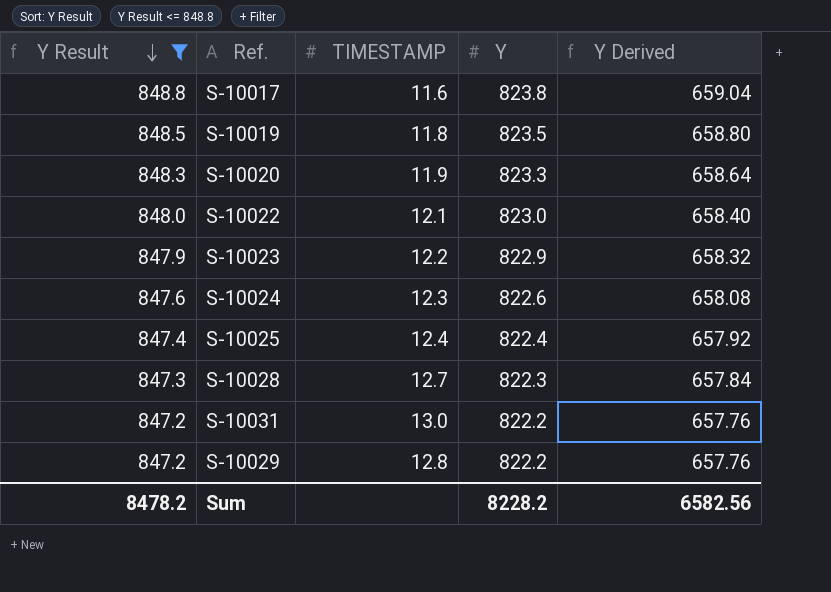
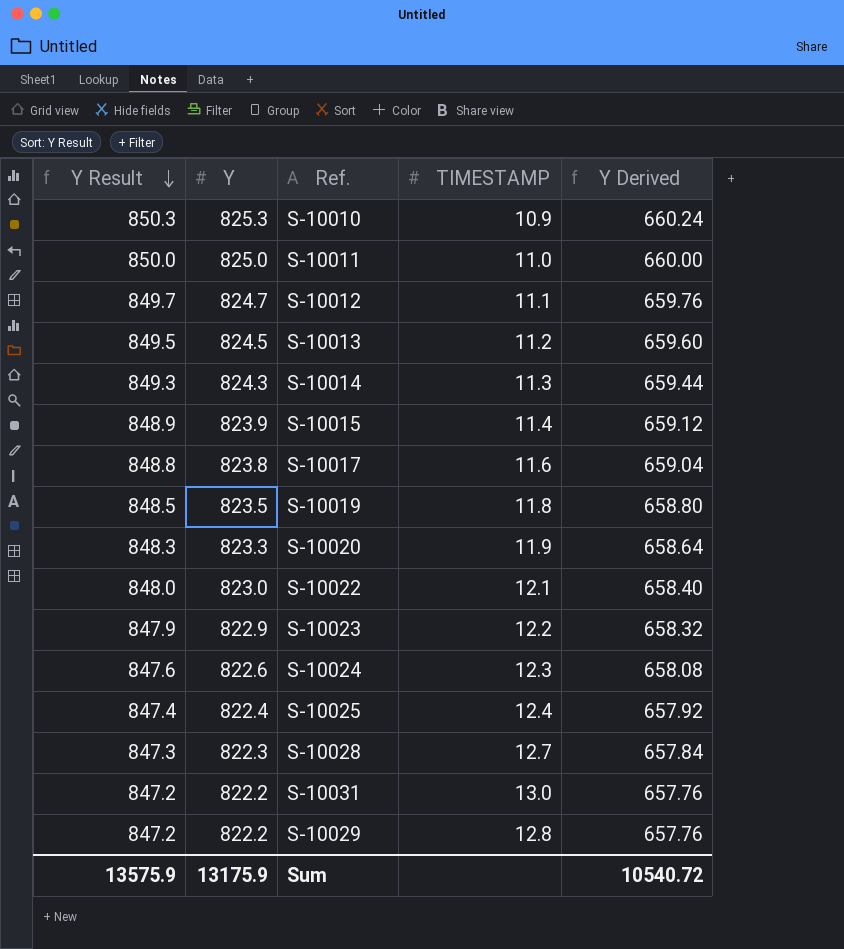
filter: Y Result <= 848.8 -> none
column Y | position: 4 -> 2
Sum | Y Result: 8478.2 -> 13575.9
Sum | Y: 8228.2 -> 13175.9
Sum | Y Derived: 6582.56 -> 10540.72

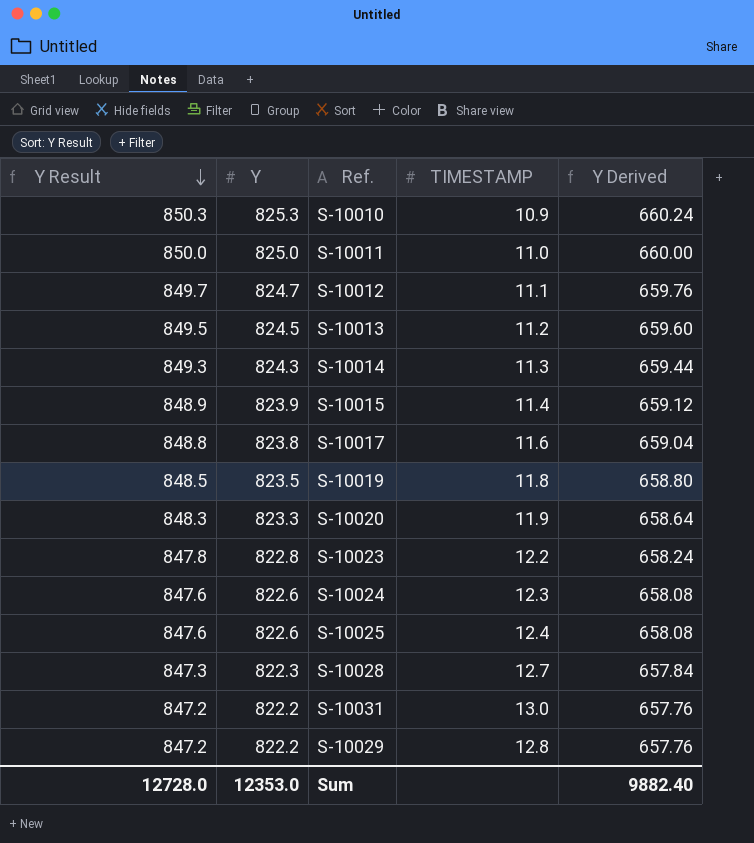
row S-10022: 848.0 | 823.0 | 12.1 | 658.40 -> none
S-10023 | Y Result: 847.9 -> 847.8
S-10023 | Y: 822.9 -> 822.8
S-10023 | Y Derived: 658.32 -> 658.24
S-10025 | Y Result: 847.4 -> 847.6
S-10025 | Y: 822.4 -> 822.6
S-10025 | Y Derived: 657.92 -> 658.08
Sum | Y Result: 13575.9 -> 12728.0
Sum | Y: 13175.9 -> 12353.0
Sum | Y Derived: 10540.72 -> 9882.40

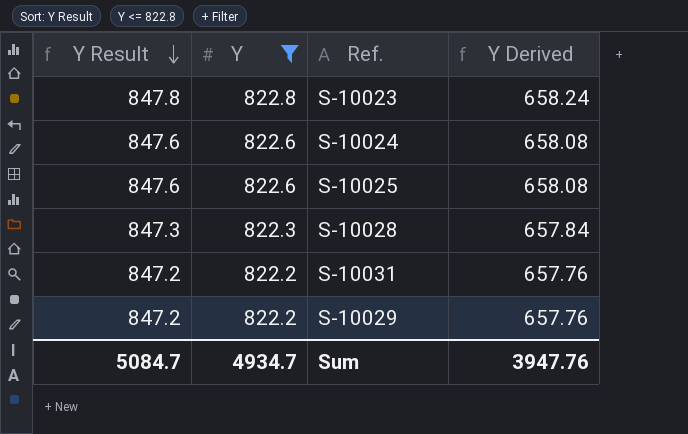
filter: none -> Y <= 822.8
column TIMESTAMP | position: 4 -> none
Sum | Y Result: 12728.0 -> 5084.7
Sum | Y: 12353.0 -> 4934.7
Sum | Y Derived: 9882.40 -> 3947.76

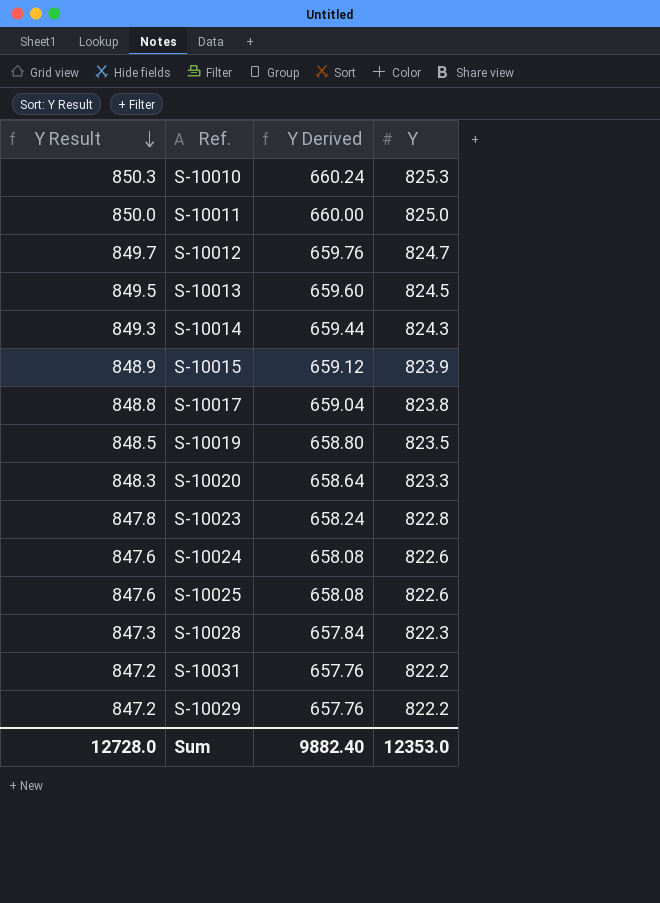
filter: Y <= 822.8 -> none
column Y | position: 2 -> 4
Sum | Y Result: 5084.7 -> 12728.0
Sum | Y Derived: 3947.76 -> 9882.40
Sum | Y: 4934.7 -> 12353.0

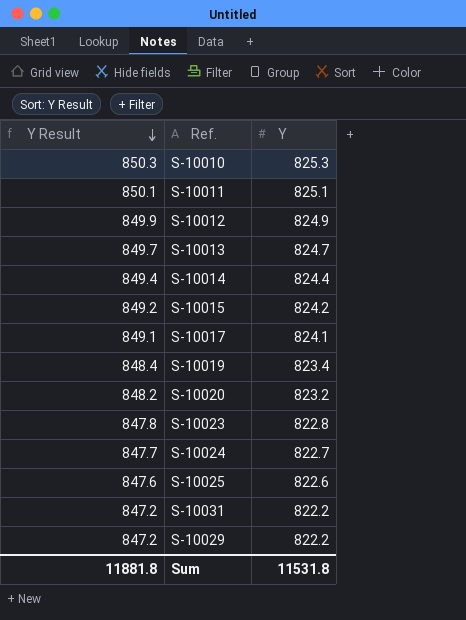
column Y Derived | formula: [Y] * 0.8 -> none
row S-10028: 847.3 | 657.84 | 822.3 -> none
S-10011 | Y Result: 850.0 -> 850.1
S-10011 | Y: 825.0 -> 825.1
S-10012 | Y Result: 849.7 -> 849.9
S-10012 | Y: 824.7 -> 824.9
S-10013 | Y Result: 849.5 -> 849.7
S-10013 | Y: 824.5 -> 824.7
S-10014 | Y Result: 849.3 -> 849.4
S-10014 | Y: 824.3 -> 824.4
S-10015 | Y Result: 848.9 -> 849.2
S-10015 | Y: 823.9 -> 824.2
S-10017 | Y Result: 848.8 -> 849.1
S-10017 | Y: 823.8 -> 824.1
S-10019 | Y Result: 848.5 -> 848.4
S-10019 | Y: 823.5 -> 823.4
S-10020 | Y Result: 848.3 -> 848.2
S-10020 | Y: 823.3 -> 823.2
S-10024 | Y Result: 847.6 -> 847.7
S-10024 | Y: 822.6 -> 822.7
Sum | Y Result: 12728.0 -> 11881.8
Sum | Y: 12353.0 -> 11531.8

